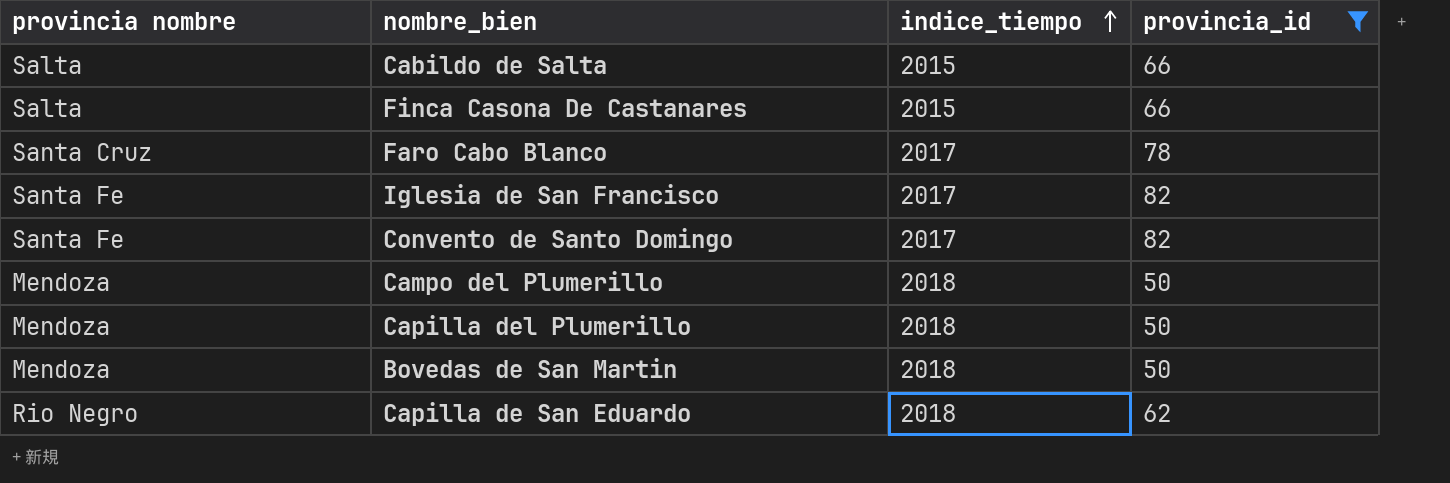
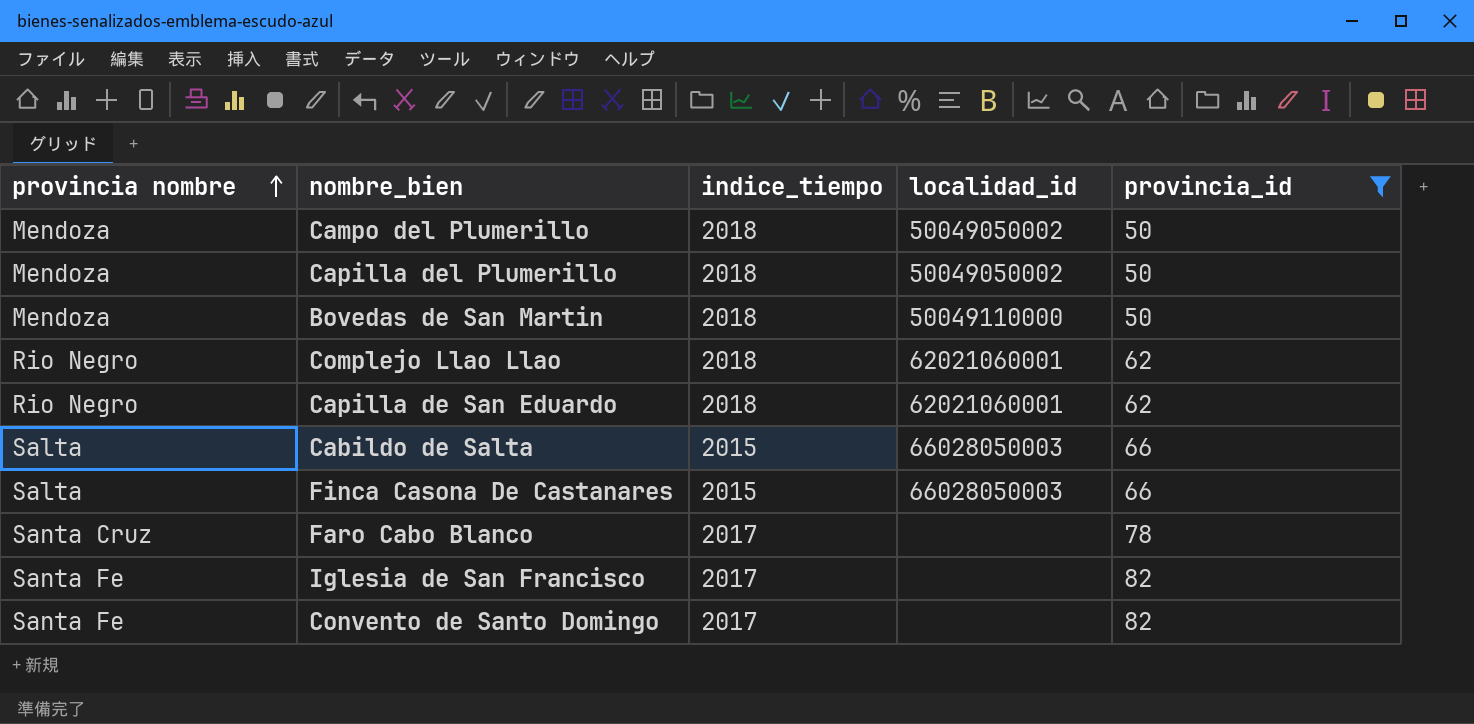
row order: indice_tiempo ascending -> provincia nombre ascending
column localidad_id | position: none -> 4
row Complejo Llao Llao: none -> Rio Negro | 2018 | 62021060001 | 62

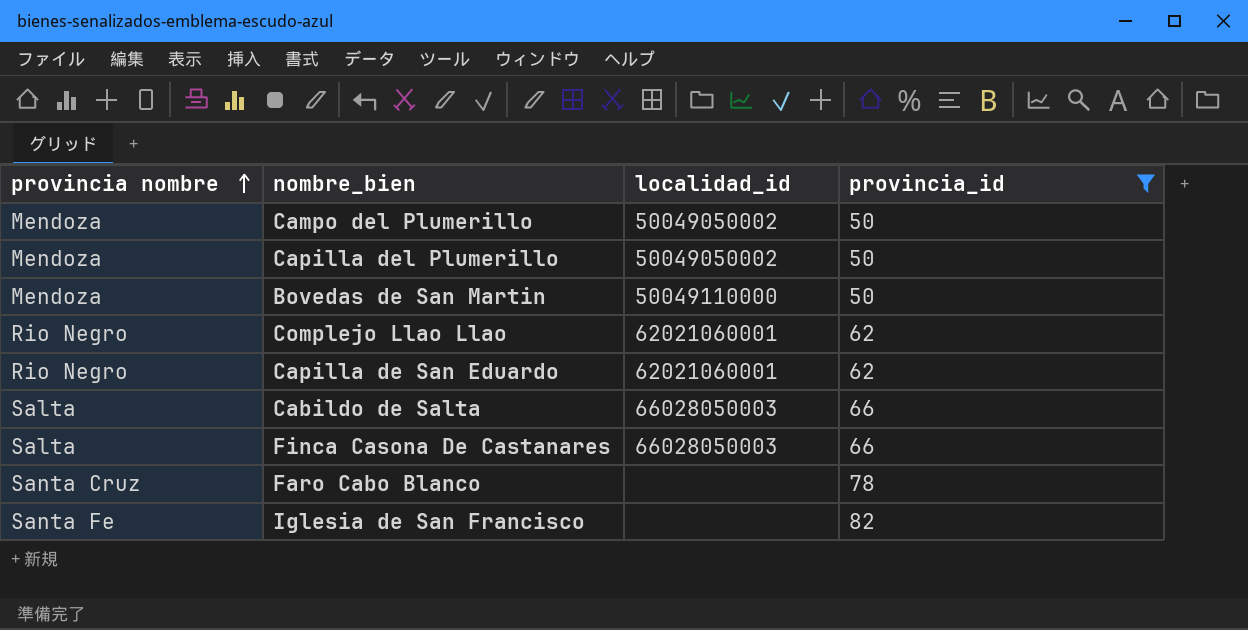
column indice_tiempo | position: 3 -> none
row Convento de Santo Domingo: Santa Fe | 2017 | none | 82 -> none

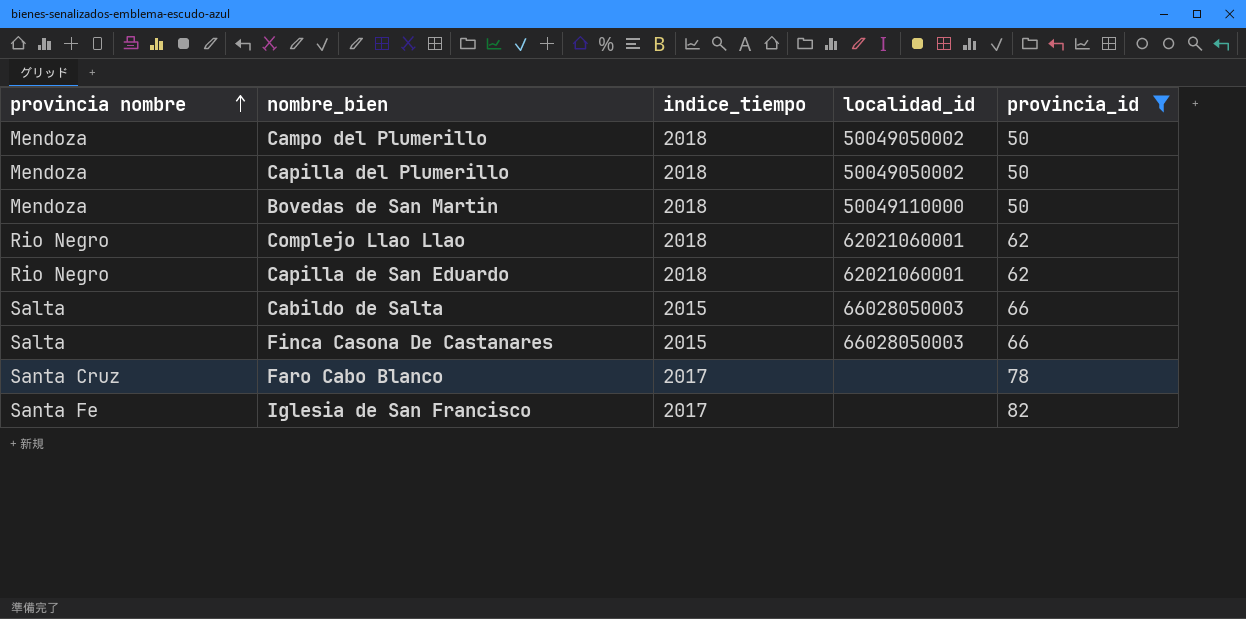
column indice_tiempo | position: none -> 3

